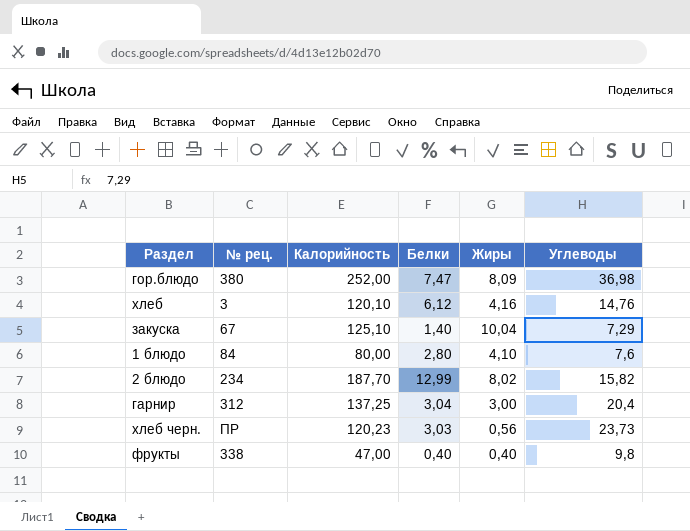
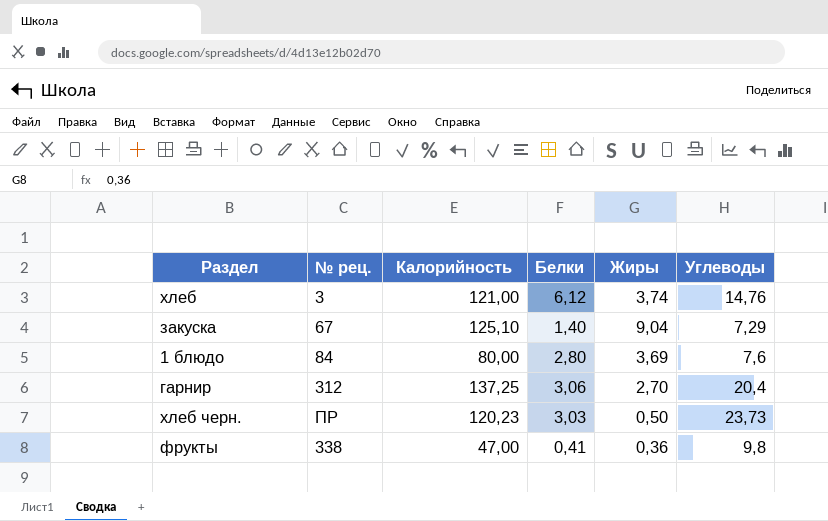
row гор.блюдо: 380 | 252,00 | 7,47 | 8,09 | 36,98 -> none
row 2 блюдо: 234 | 187,70 | 12,99 | 8,02 | 15,82 -> none
хлеб | Калорийность: 120,10 -> 121,00
хлеб | Жиры: 4,16 -> 3,74
закуска | Жиры: 10,04 -> 9,04
1 блюдо | Жиры: 4,10 -> 3,69
гарнир | Белки: 3,04 -> 3,06
гарнир | Жиры: 3,00 -> 2,70
хлеб черн. | Жиры: 0,56 -> 0,50
фрукты | Белки: 0,40 -> 0,41
фрукты | Жиры: 0,40 -> 0,36

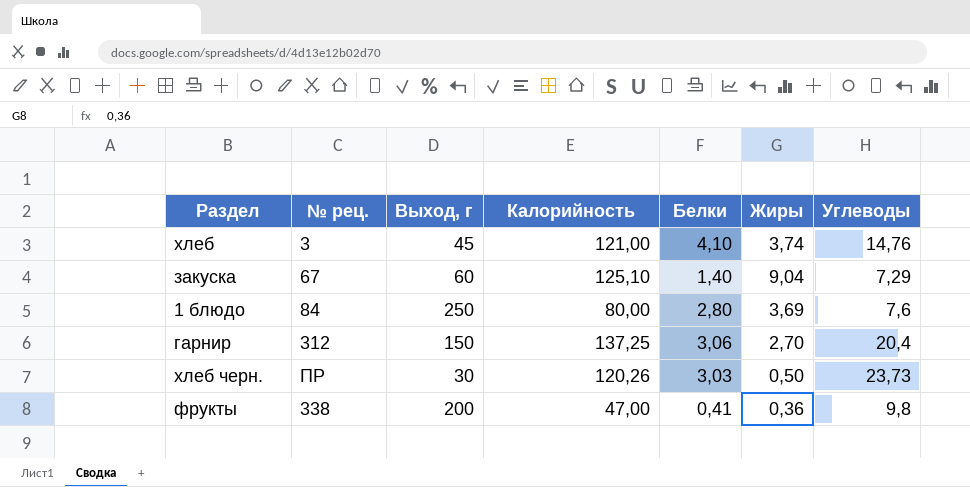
column Выход, г | position: none -> 3
хлеб | Белки: 6,12 -> 4,10
хлеб черн. | Калорийность: 120,23 -> 120,26

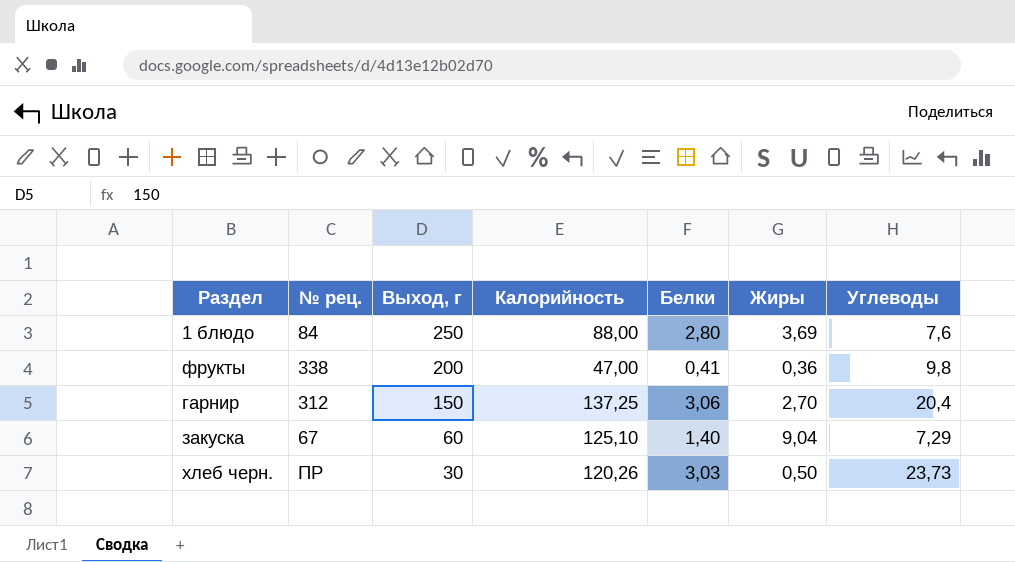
row order: none -> Выход, г descending
row хлеб: 3 | 45 | 121,00 | 4,10 | 3,74 | 14,76 -> none
1 блюдо | Калорийность: 80,00 -> 88,00

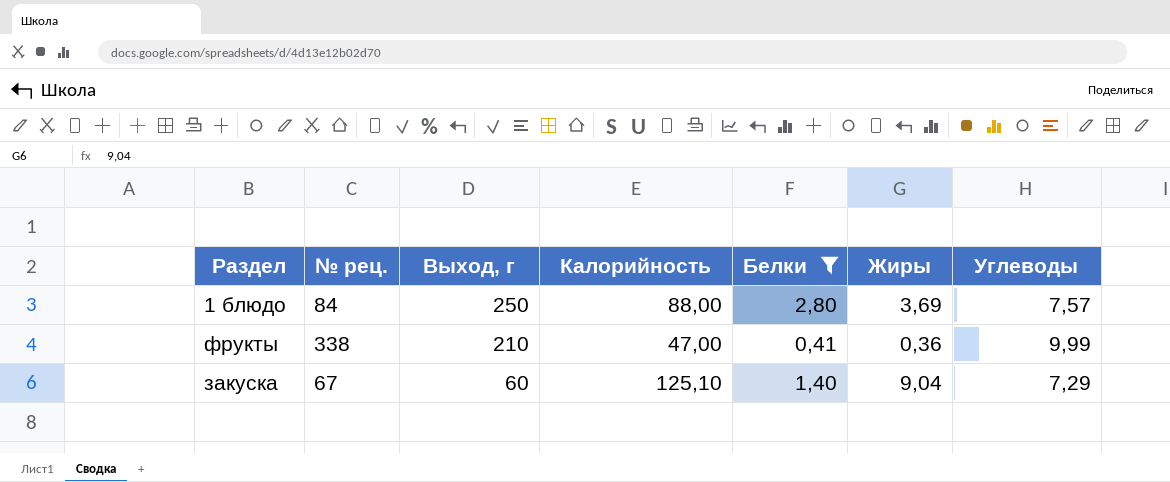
filter: none -> Белки <= 2,80
1 блюдо | Углеводы: 7,6 -> 7,57
фрукты | Выход, г: 200 -> 210
фрукты | Углеводы: 9,8 -> 9,99

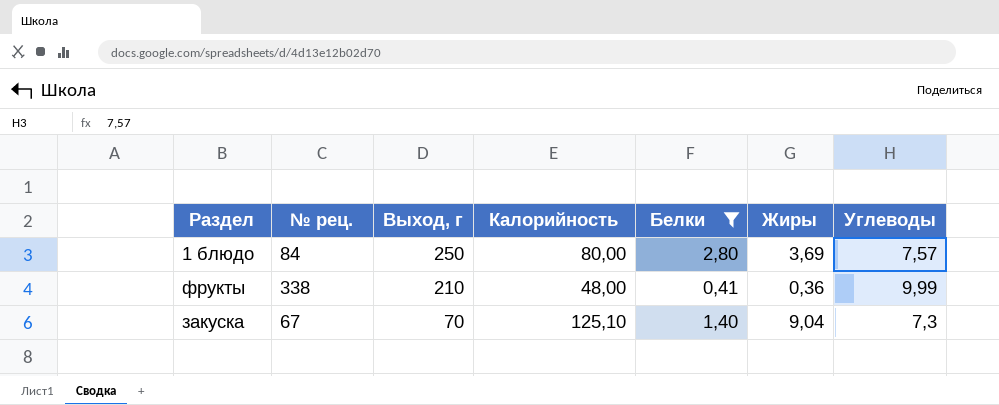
1 блюдо | Калорийность: 88,00 -> 80,00
фрукты | Калорийность: 47,00 -> 48,00
закуска | Выход, г: 60 -> 70
закуска | Углеводы: 7,29 -> 7,3

